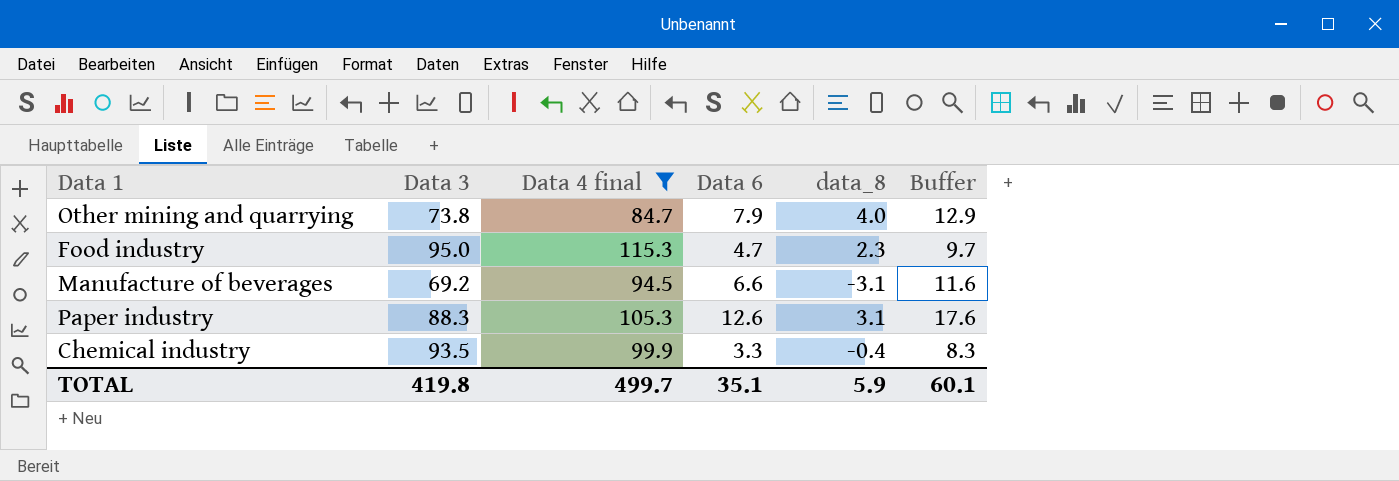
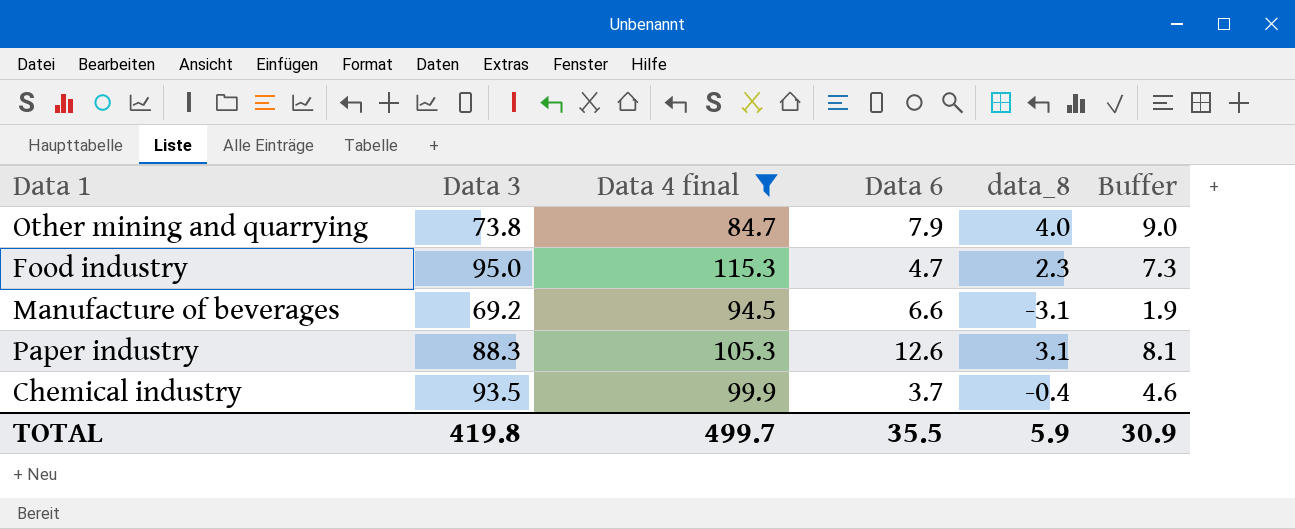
column Buffer | formula: [Data 6] + 5 -> [data_8] + 5
Chemical industry | Data 6: 3.3 -> 3.7
TOTAL | Data 6: 35.1 -> 35.5
TOTAL | Buffer: 60.1 -> 30.9

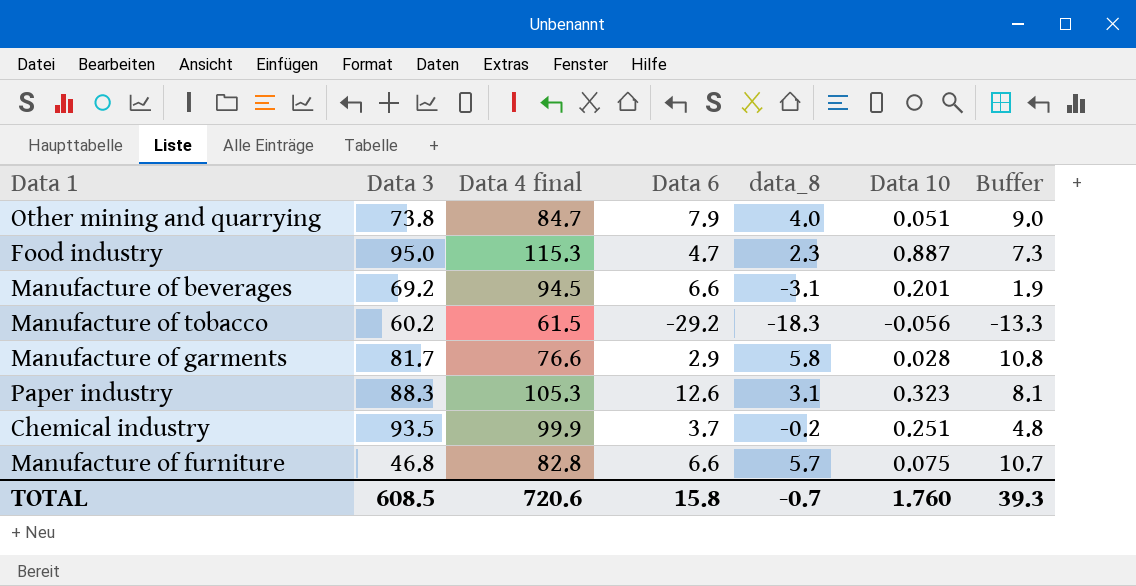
filter: Data 4 final >= 84.7 -> none
column Data 10 | position: none -> 6
Chemical industry | data_8: -0.4 -> -0.2
Chemical industry | Buffer: 4.6 -> 4.8
TOTAL | Data 3: 419.8 -> 608.5
TOTAL | Data 4 final: 499.7 -> 720.6
TOTAL | Data 6: 35.5 -> 15.8
TOTAL | data_8: 5.9 -> -0.7
TOTAL | Buffer: 30.9 -> 39.3

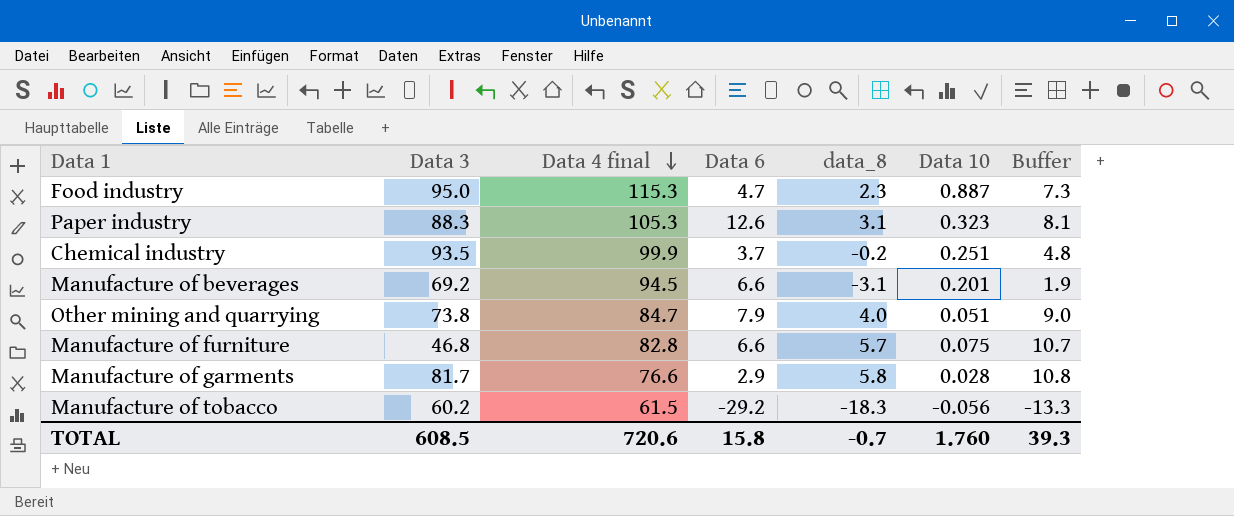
row order: none -> Data 4 final descending

